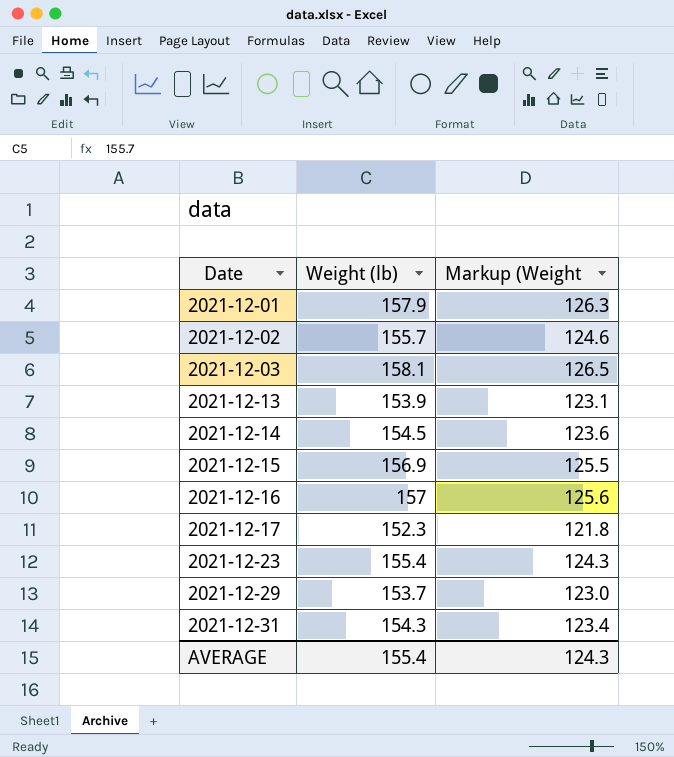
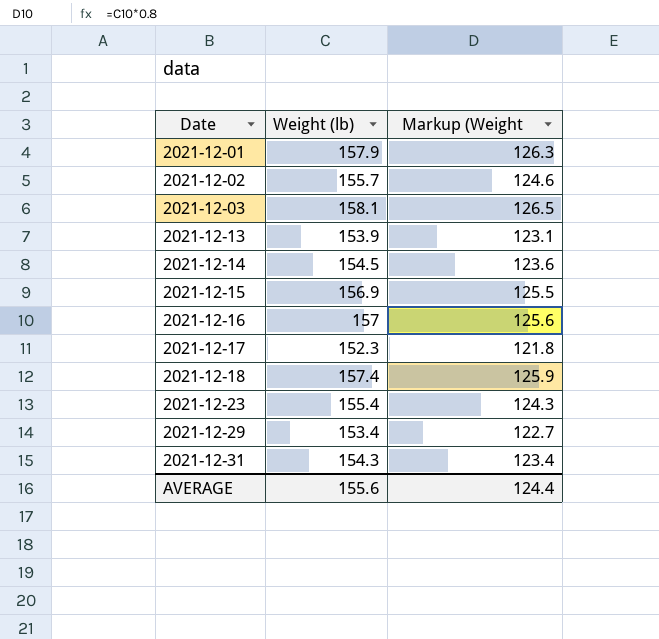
row 2021-12-18: none -> 157.4 | 125.9
2021-12-29 | Weight (lb): 153.7 -> 153.4
2021-12-29 | Markup (Weight: 123.0 -> 122.7
AVERAGE | Weight (lb): 155.4 -> 155.6
AVERAGE | Markup (Weight: 124.3 -> 124.4

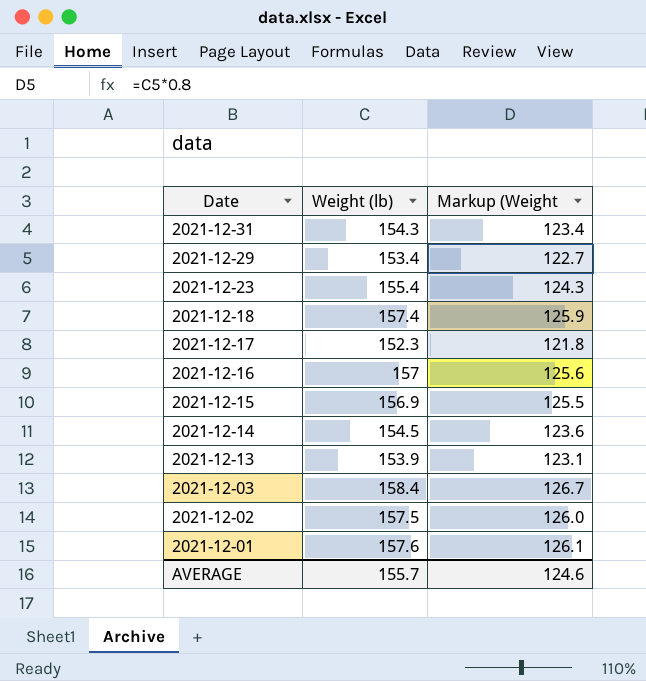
row order: Date ascending -> Date descending
2021-12-03 | Weight (lb): 158.1 -> 158.4
2021-12-03 | Markup (Weight: 126.5 -> 126.7
2021-12-02 | Weight (lb): 155.7 -> 157.5
2021-12-02 | Markup (Weight: 124.6 -> 126.0
2021-12-01 | Weight (lb): 157.9 -> 157.6
2021-12-01 | Markup (Weight: 126.3 -> 126.1
AVERAGE | Weight (lb): 155.6 -> 155.7
AVERAGE | Markup (Weight: 124.4 -> 124.6

